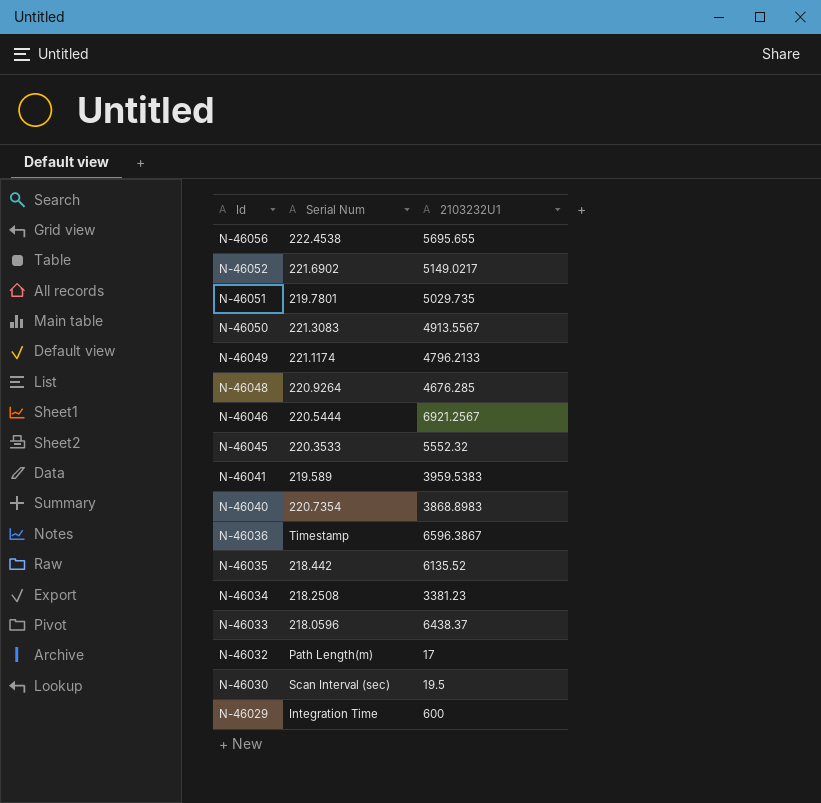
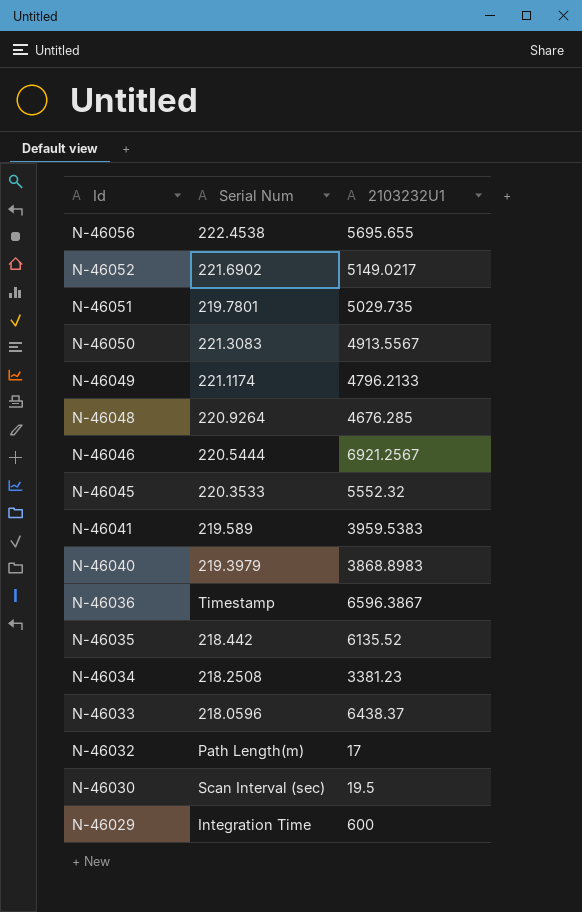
N-46040 | Serial Num: 220.7354 -> 219.3979

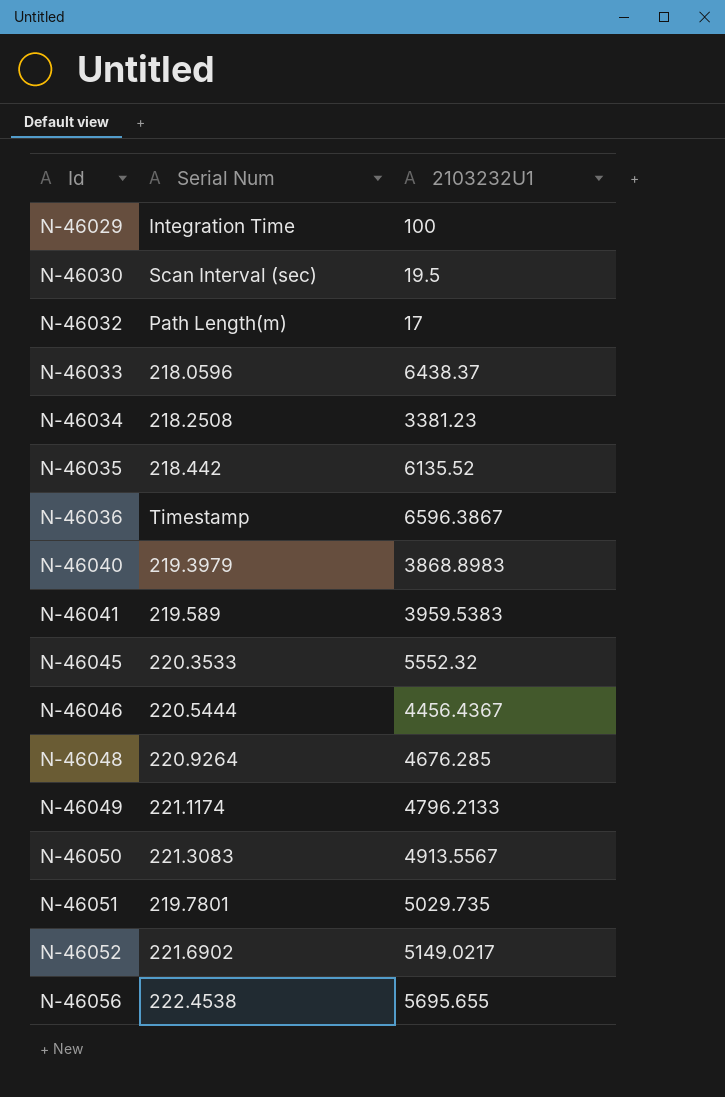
row order: Id descending -> Id ascending
N-46029 | 2103232U1: 600 -> 100
N-46046 | 2103232U1: 6921.2567 -> 4456.4367

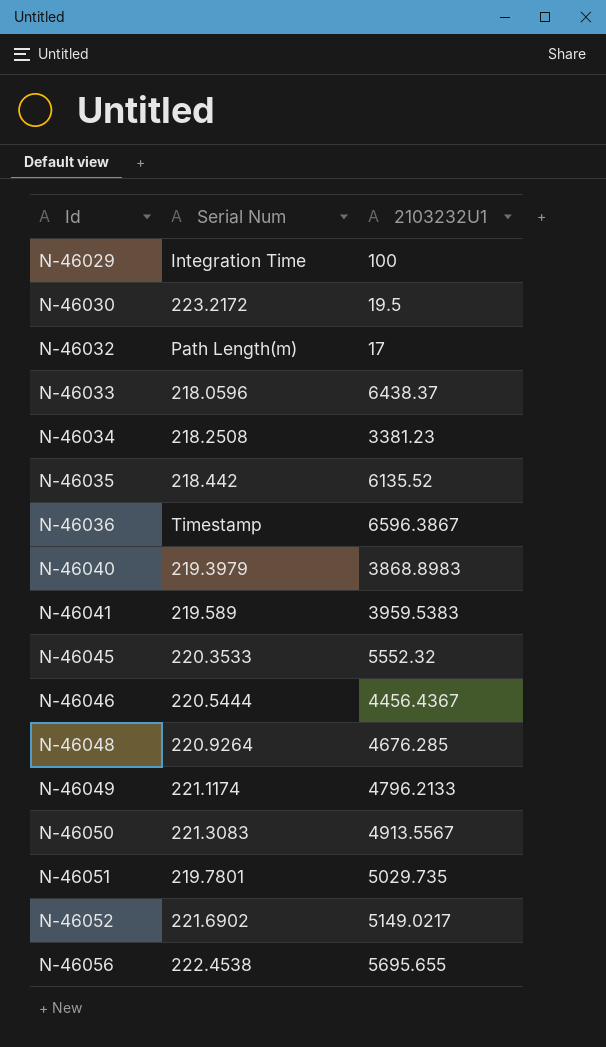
N-46030 | Serial Num: Scan Interval (sec) -> 223.2172

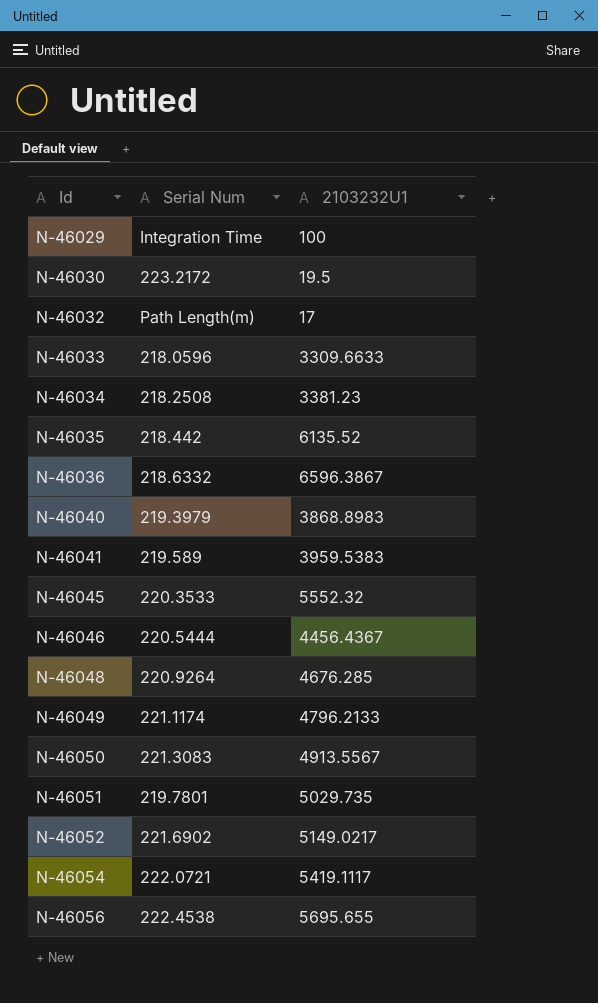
N-46033 | 2103232U1: 6438.37 -> 3309.6633
N-46036 | Serial Num: Timestamp -> 218.6332
row N-46054: none -> 222.0721 | 5419.1117

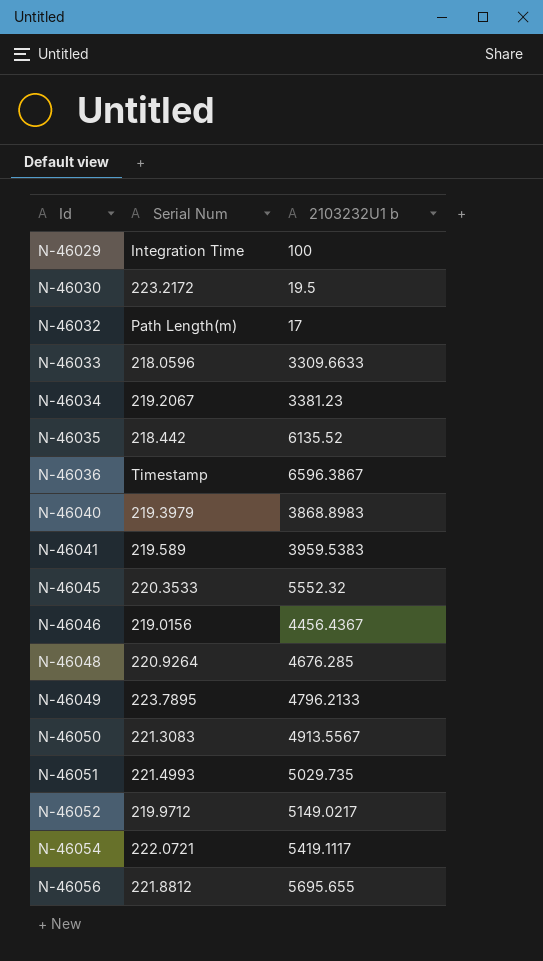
column name: 2103232U1 -> 2103232U1 b
N-46034 | Serial Num: 218.2508 -> 219.2067
N-46036 | Serial Num: 218.6332 -> Timestamp
N-46046 | Serial Num: 220.5444 -> 219.0156
N-46049 | Serial Num: 221.1174 -> 223.7895
N-46051 | Serial Num: 219.7801 -> 221.4993
N-46052 | Serial Num: 221.6902 -> 219.9712
N-46056 | Serial Num: 222.4538 -> 221.8812

